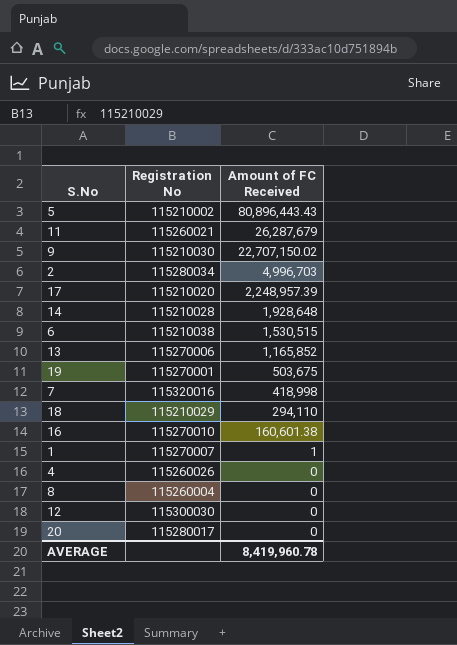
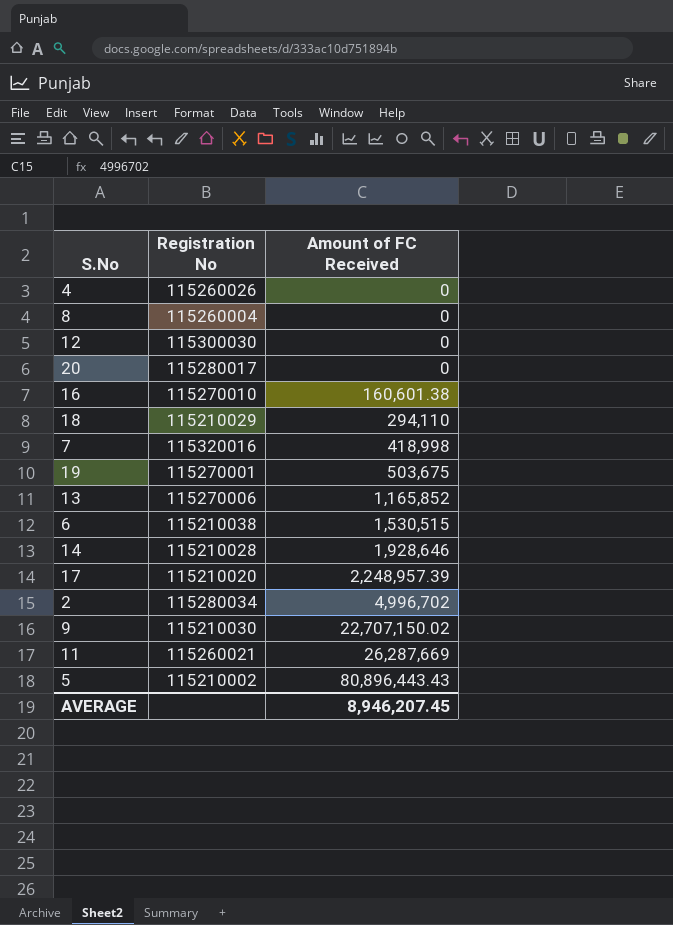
row order: Amount of FC Received descending -> Amount of FC Received ascending
row 1: 115270007 | 1 -> none
14 | Amount of FC Received: 1,928,648 -> 1,928,646
2 | Amount of FC Received: 4,996,703 -> 4,996,702
11 | Amount of FC Received: 26,287,679 -> 26,287,669
AVERAGE | Amount of FC Received: 8,419,960.78 -> 8,946,207.45

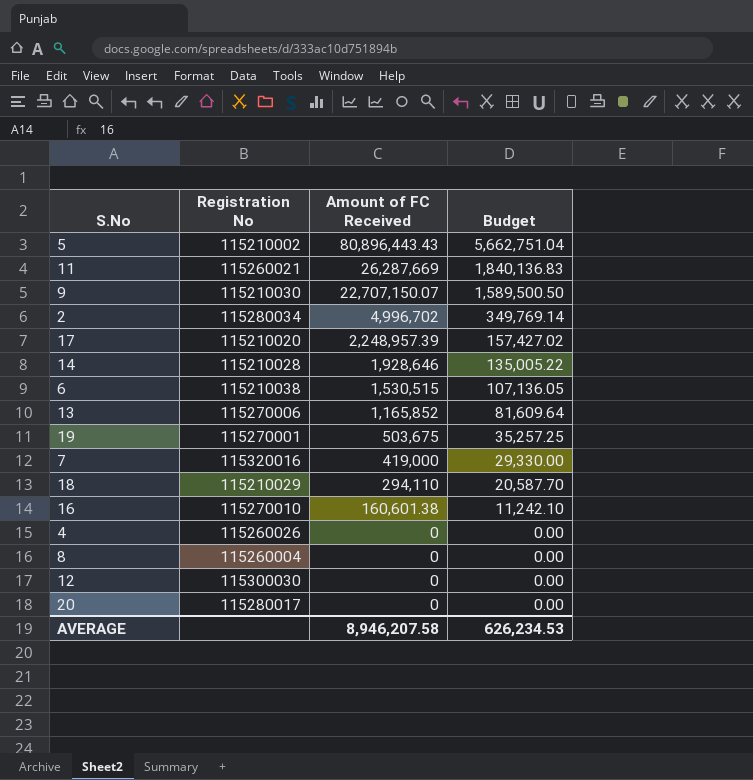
row order: Amount of FC Received ascending -> Amount of FC Received descending
column Budget | formula: none -> [Amount of FC Received] * 0.07
9 | Amount of FC Received: 22,707,150.02 -> 22,707,150.07
7 | Amount of FC Received: 418,998 -> 419,000
AVERAGE | Amount of FC Received: 8,946,207.45 -> 8,946,207.58

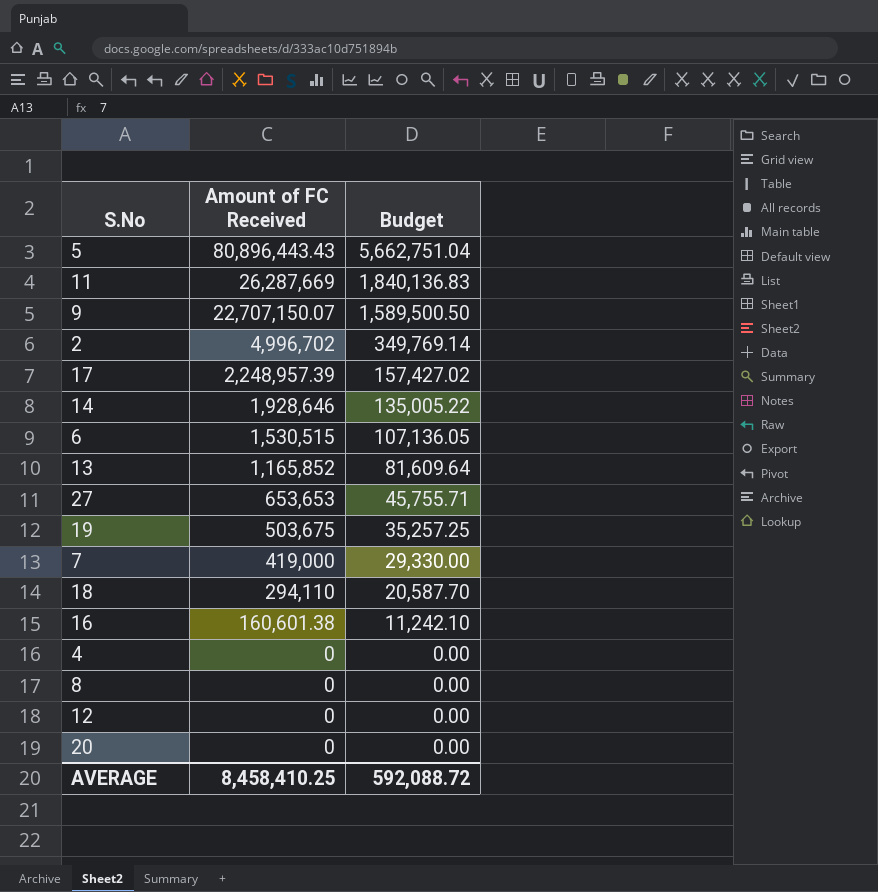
column Registration No | position: 2 -> none
row 27: none -> 653,653 | 45,755.71
AVERAGE | Amount of FC Received: 8,946,207.58 -> 8,458,410.25
AVERAGE | Budget: 626,234.53 -> 592,088.72

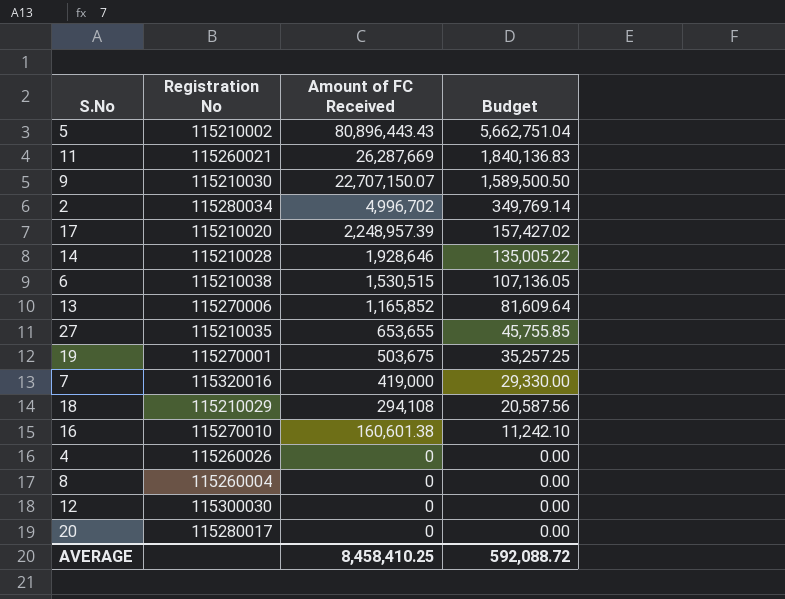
column Registration No | position: none -> 2
27 | Amount of FC Received: 653,653 -> 653,655
27 | Budget: 45,755.71 -> 45,755.85
18 | Amount of FC Received: 294,110 -> 294,108
18 | Budget: 20,587.70 -> 20,587.56

